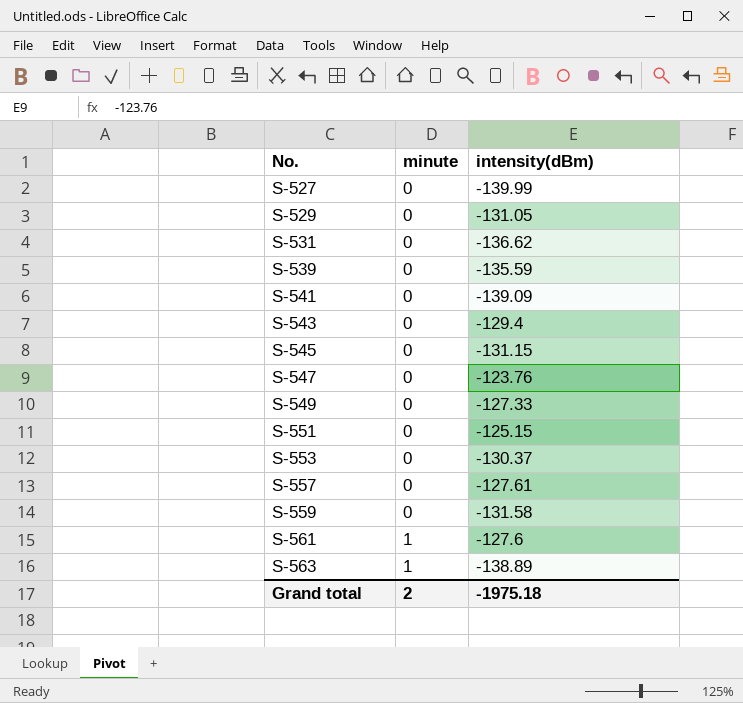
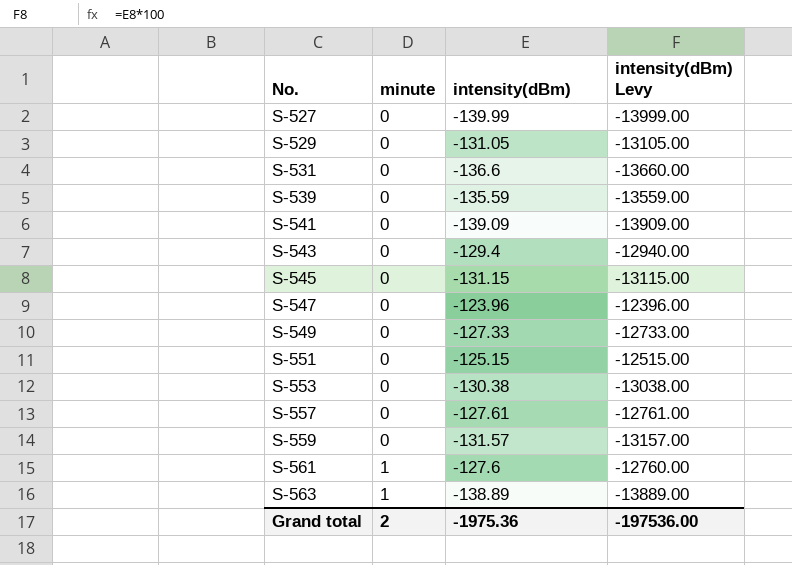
column intensity(dBm) Levy | formula: none -> [intensity(dBm)] * 100
S-531 | intensity(dBm): -136.62 -> -136.6
S-547 | intensity(dBm): -123.76 -> -123.96
S-553 | intensity(dBm): -130.37 -> -130.38
S-559 | intensity(dBm): -131.58 -> -131.57
Grand total | intensity(dBm): -1975.18 -> -1975.36

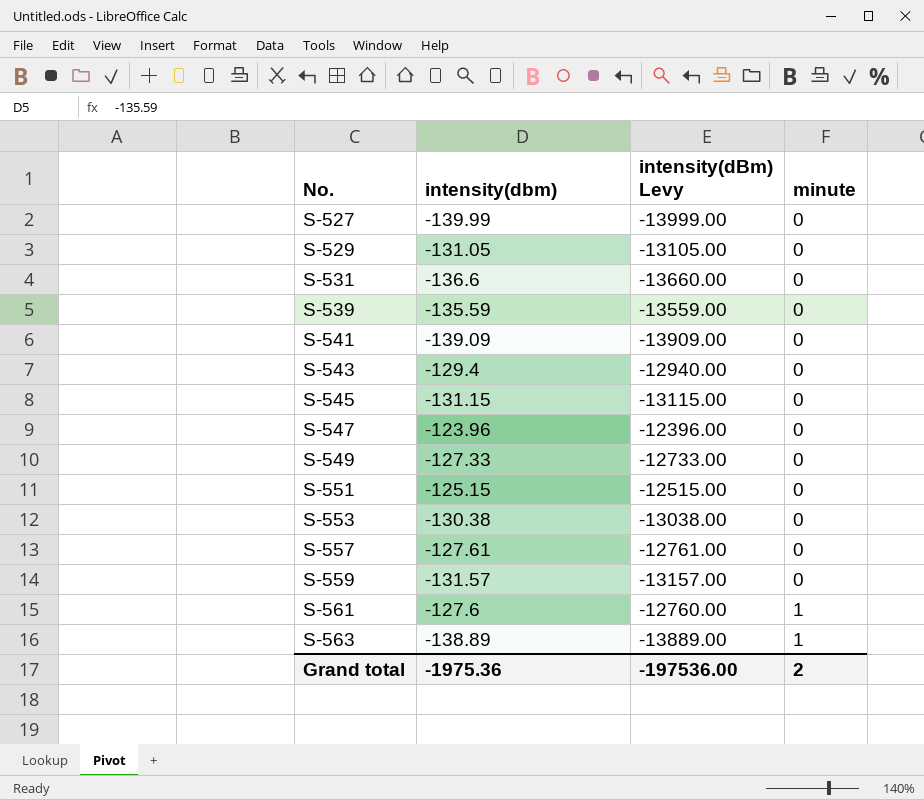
column name: intensity(dBm) -> intensity(dbm)
column minute | position: 2 -> 4

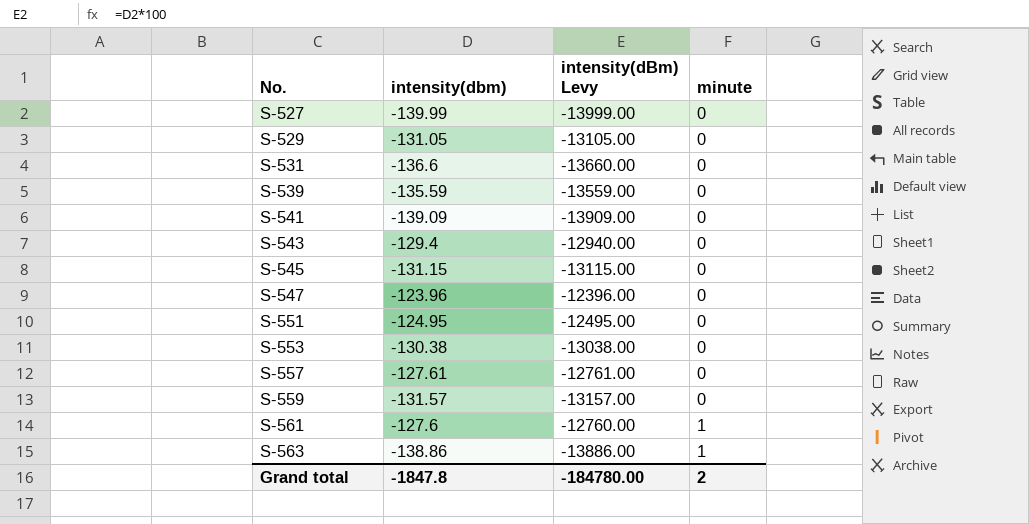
row S-549: -127.33 | -12733.00 | 0 -> none
S-551 | intensity(dbm): -125.15 -> -124.95
S-551 | intensity(dBm) Levy: -12515.00 -> -12495.00
S-563 | intensity(dbm): -138.89 -> -138.86
S-563 | intensity(dBm) Levy: -13889.00 -> -13886.00
Grand total | intensity(dbm): -1975.36 -> -1847.8
Grand total | intensity(dBm) Levy: -197536.00 -> -184780.00

